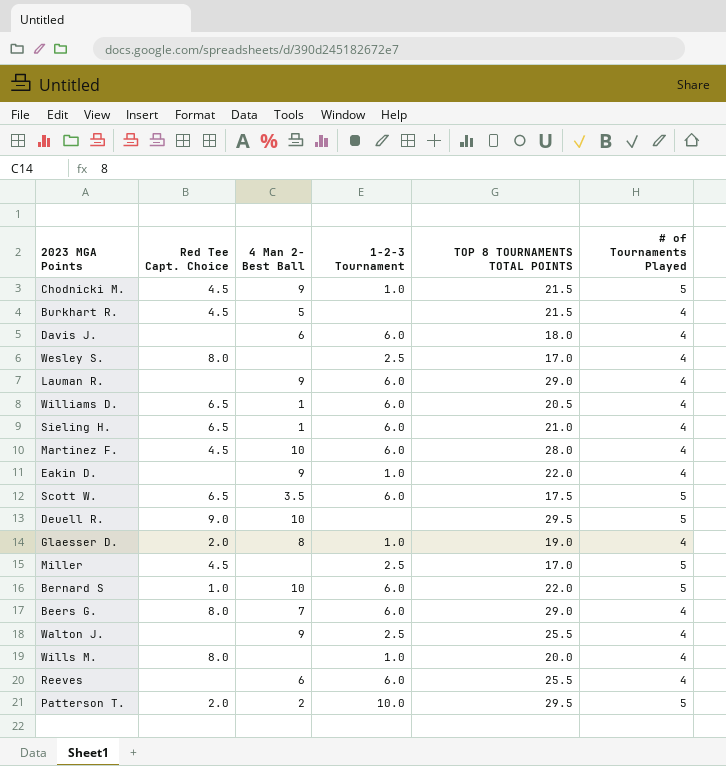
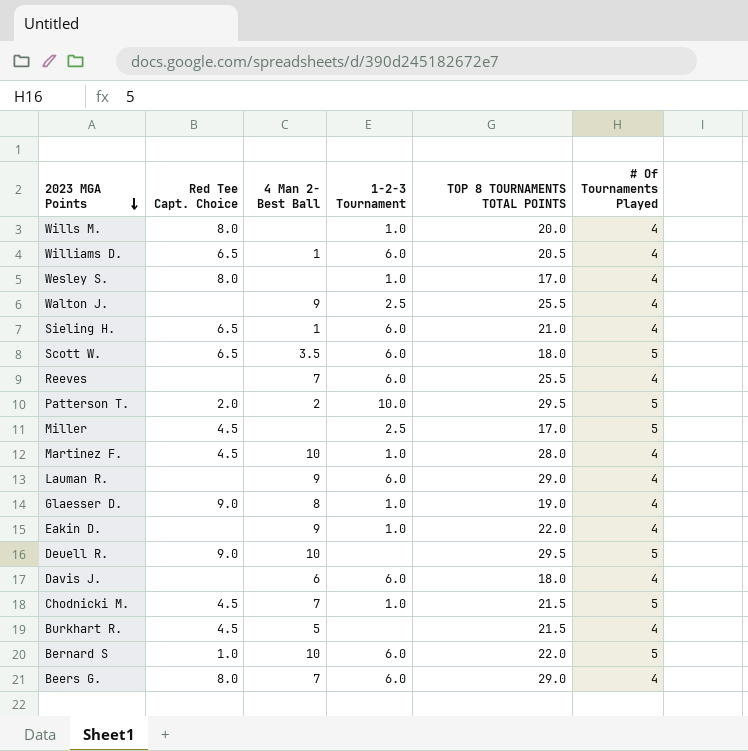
row order: none -> 2023 MGA Points descending
column name: # of Tournaments Played -> # Of Tournaments Played
Wesley S. | 1-2-3 Tournament: 2.5 -> 1.0
Scott W. | TOP 8 TOURNAMENTS TOTAL POINTS: 17.5 -> 18.0
Reeves | 4 Man 2- Best Ball: 6 -> 7
Martinez F. | 1-2-3 Tournament: 6.0 -> 1.0
Glaesser D. | Red Tee Capt. Choice: 2.0 -> 9.0
Chodnicki M. | 4 Man 2- Best Ball: 9 -> 7

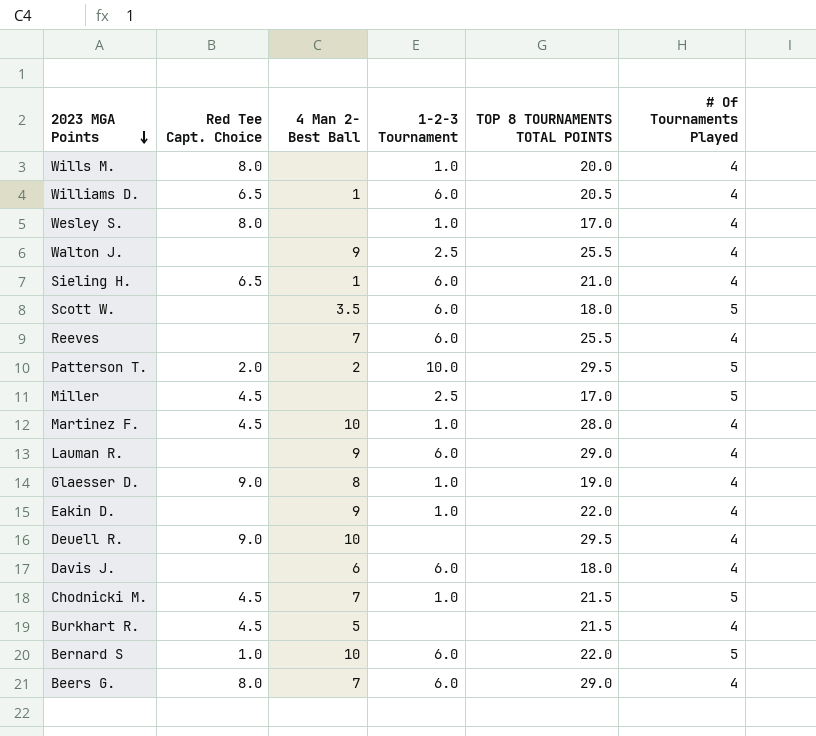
Scott W. | Red Tee Capt. Choice: 6.5 -> none
Deuell R. | # Of Tournaments Played: 5 -> 4

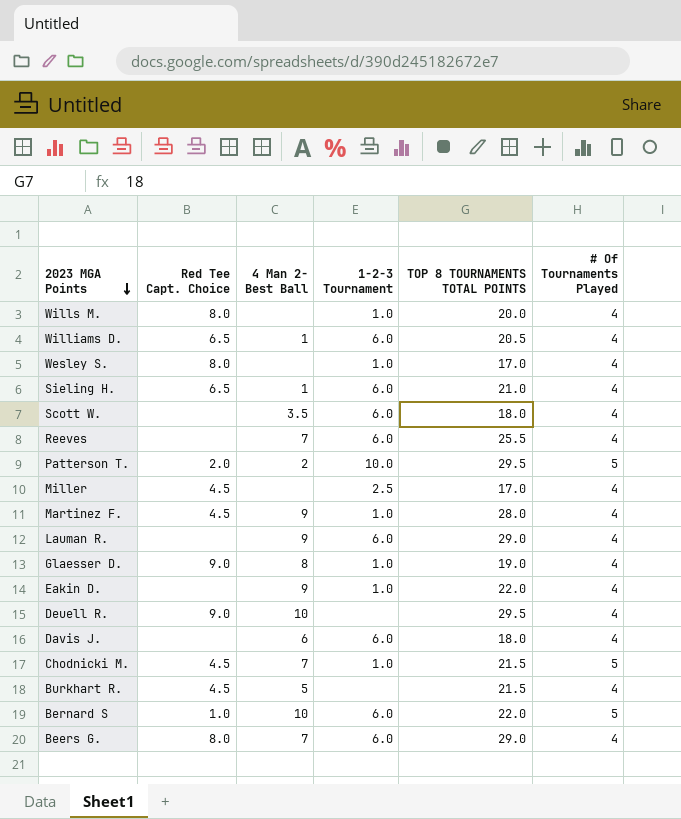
row Walton J.: none | 9 | 2.5 | 25.5 | 4 -> none
Scott W. | # Of Tournaments Played: 5 -> 4
Miller | # Of Tournaments Played: 5 -> 4
Martinez F. | 4 Man 2- Best Ball: 10 -> 9

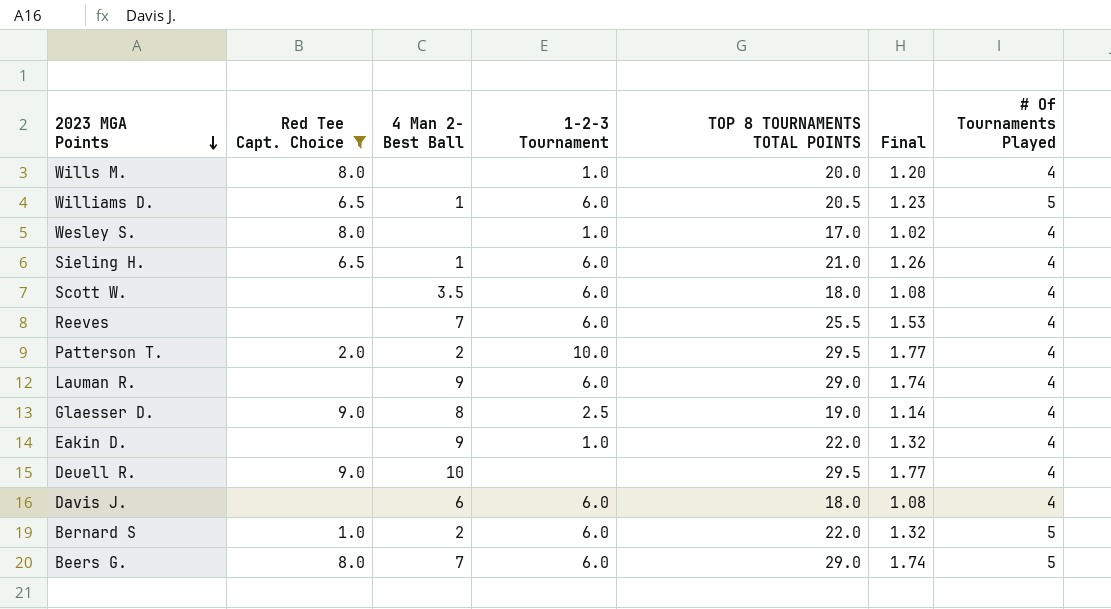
filter: none -> Red Tee Capt. Choice != 4.5
column Final | formula: none -> [TOP 8 TOURNAMENTS TOTAL POINTS] * 0.06
Williams D. | # Of Tournaments Played: 4 -> 5
Patterson T. | # Of Tournaments Played: 5 -> 4
Glaesser D. | 1-2-3 Tournament: 1.0 -> 2.5
Bernard S | 4 Man 2- Best Ball: 10 -> 2
Beers G. | # Of Tournaments Played: 4 -> 5

